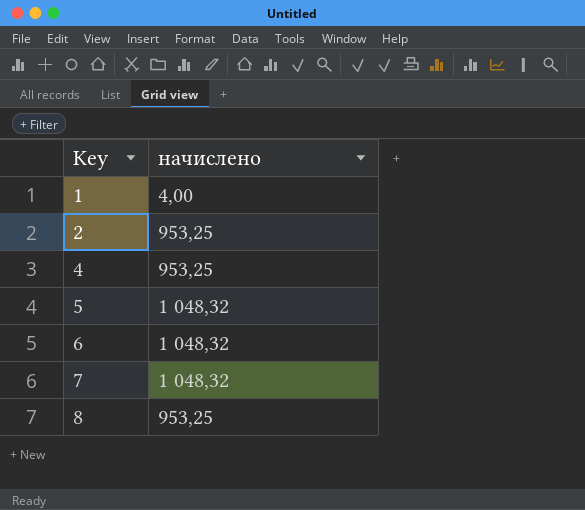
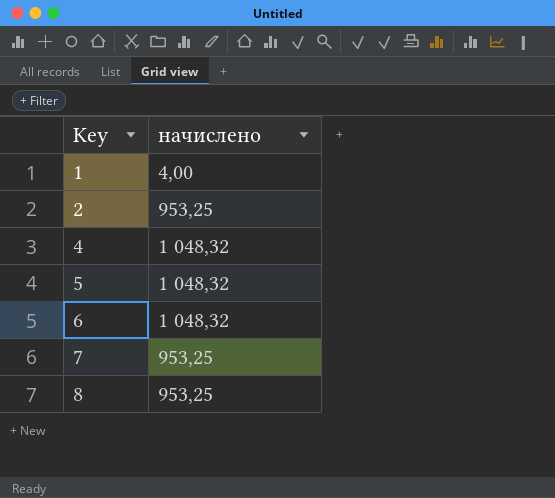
4 | начислено: 953,25 -> 1 048,32
7 | начислено: 1 048,32 -> 953,25

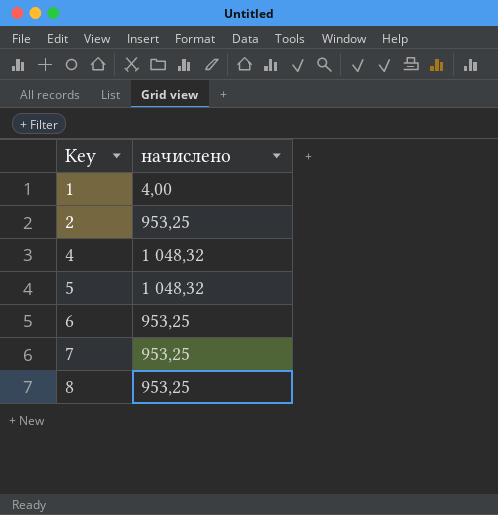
6 | начислено: 1 048,32 -> 953,25

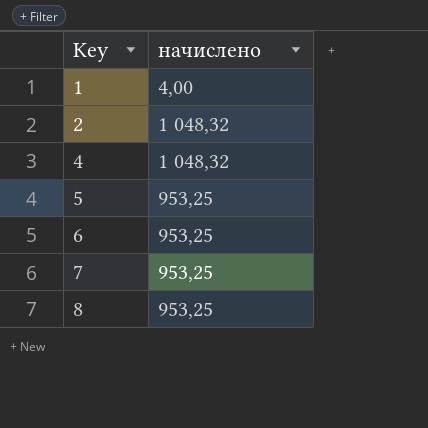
2 | начислено: 953,25 -> 1 048,32
5 | начислено: 1 048,32 -> 953,25

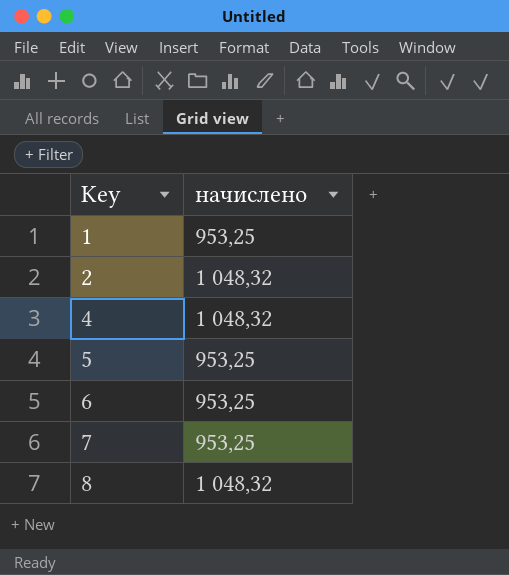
1 | начислено: 4,00 -> 953,25
8 | начислено: 953,25 -> 1 048,32

